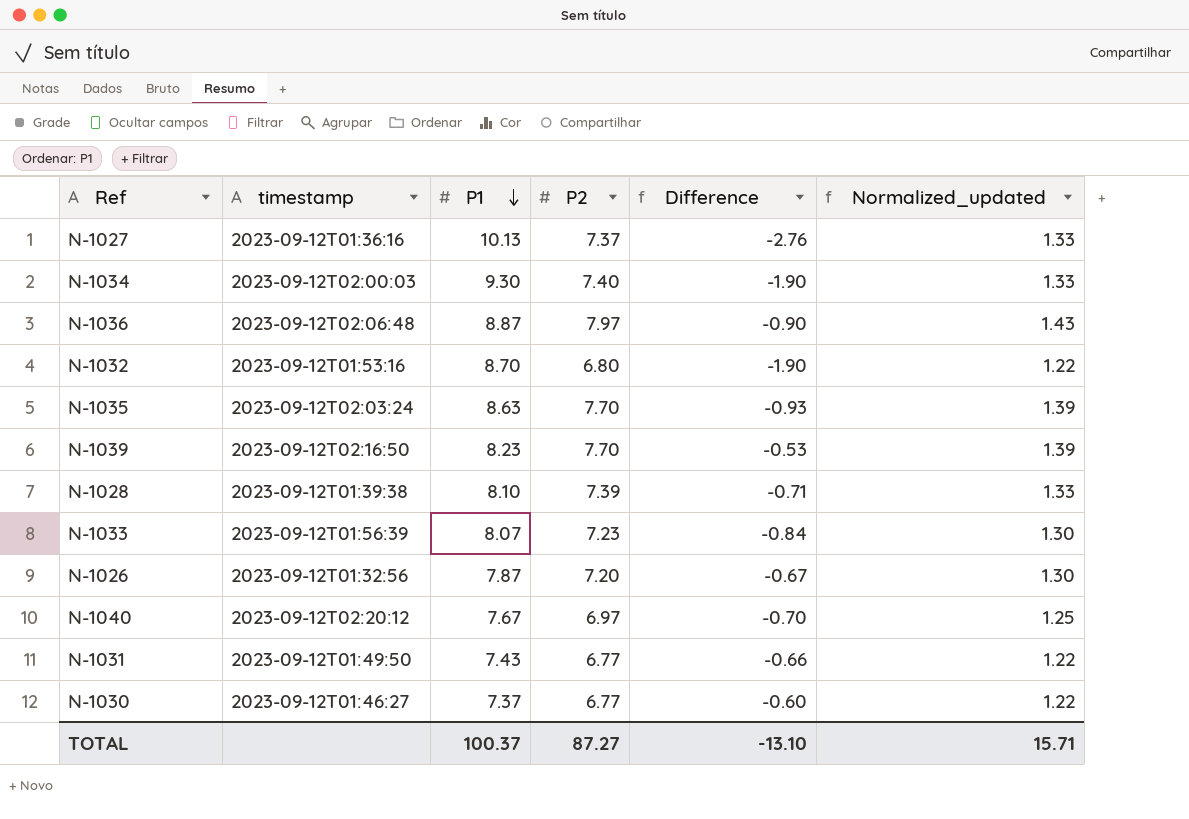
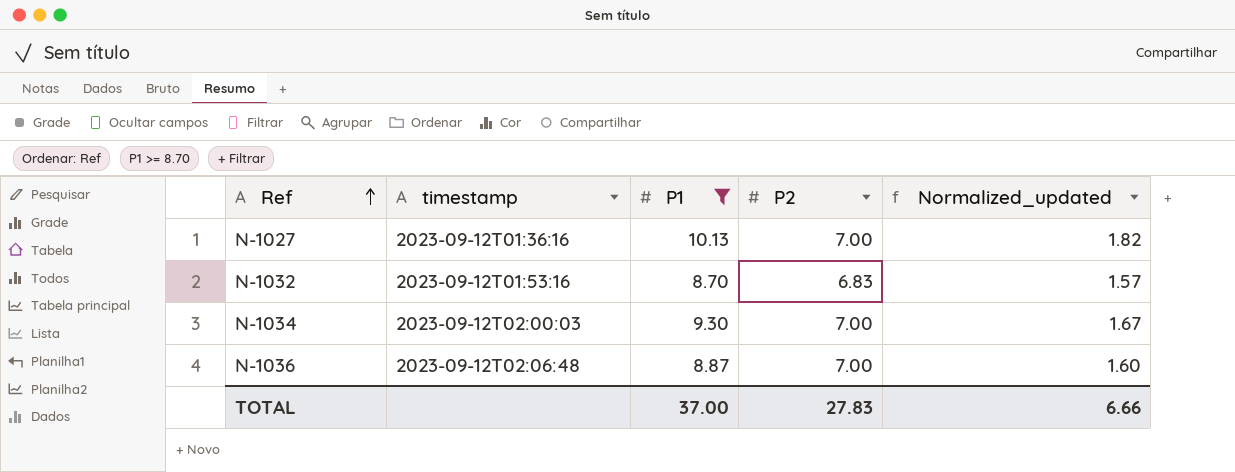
filter: none -> P1 >= 8.70
row order: P1 descending -> Ref ascending
column Difference | formula: [P2] - [P1] -> none
column Normalized_updated | formula: [P2] * 0.18 -> [P1] * 0.18
N-1027 | P2: 7.37 -> 7.00
N-1032 | P2: 6.80 -> 6.83
N-1034 | P2: 7.40 -> 7.00
N-1036 | P2: 7.97 -> 7.00
TOTAL | P1: 100.37 -> 37.00
TOTAL | P2: 87.27 -> 27.83
TOTAL | Normalized_updated: 15.71 -> 6.66

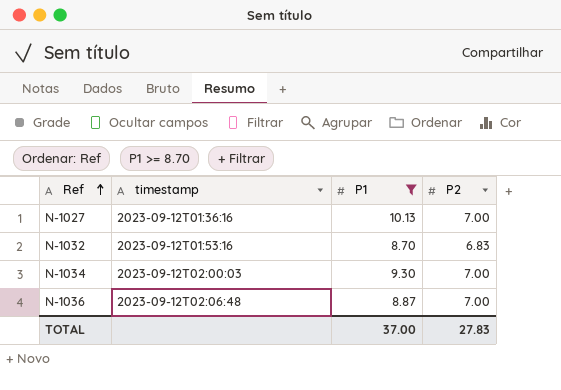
column Normalized_updated | formula: [P1] * 0.18 -> none

